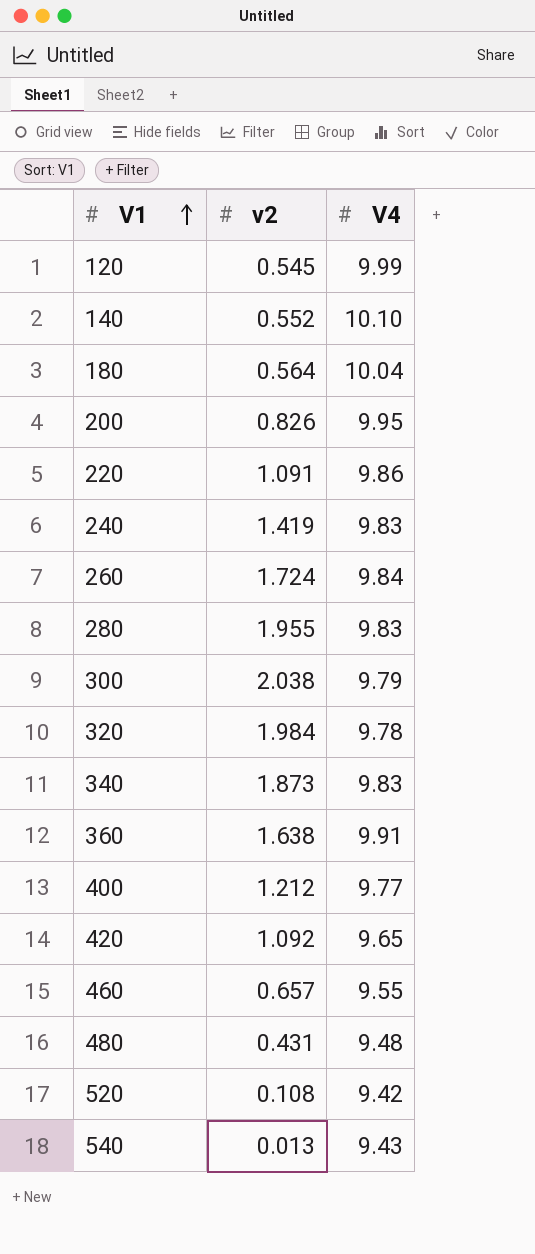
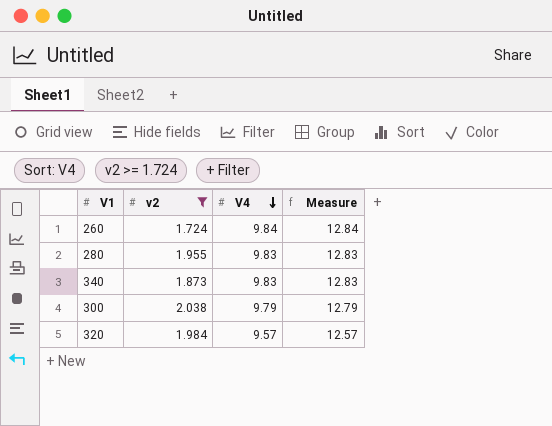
filter: none -> v2 >= 1.724
row order: V1 ascending -> V4 descending
column Measure | formula: none -> [V4] + 3
320 | V4: 9.78 -> 9.57

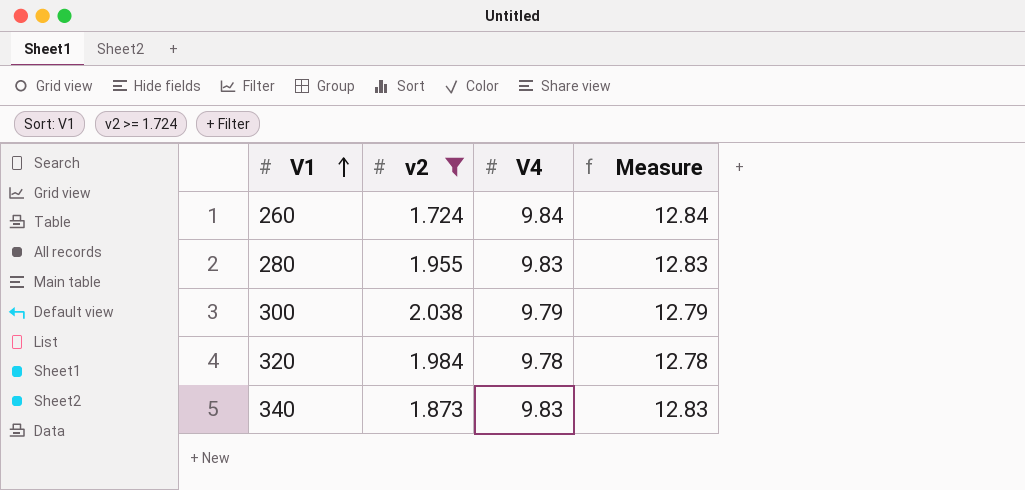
row order: V4 descending -> V1 ascending
320 | V4: 9.57 -> 9.78
320 | Measure: 12.57 -> 12.78

